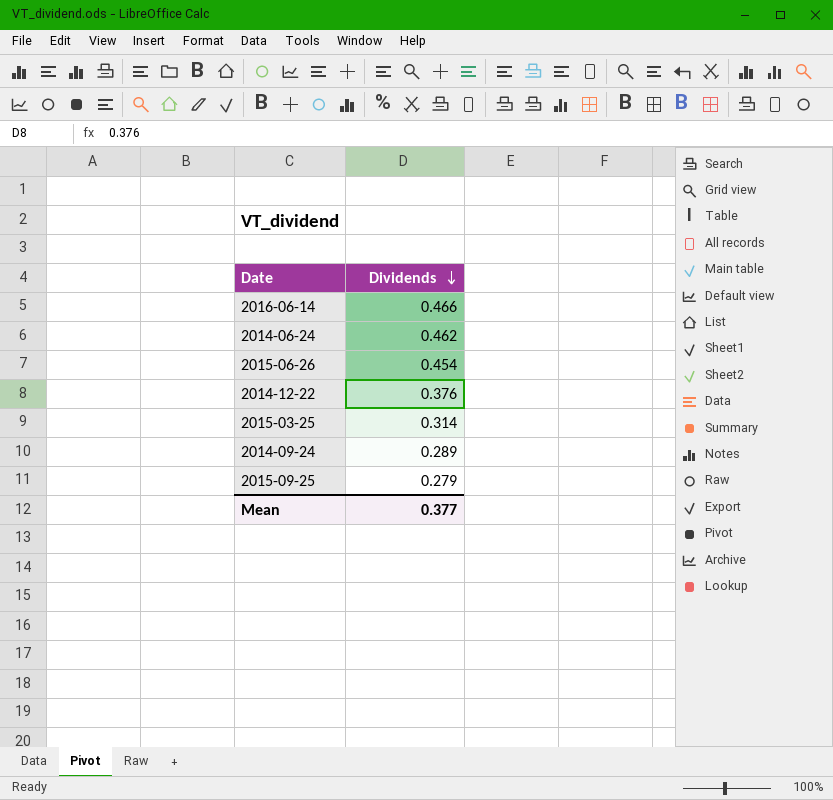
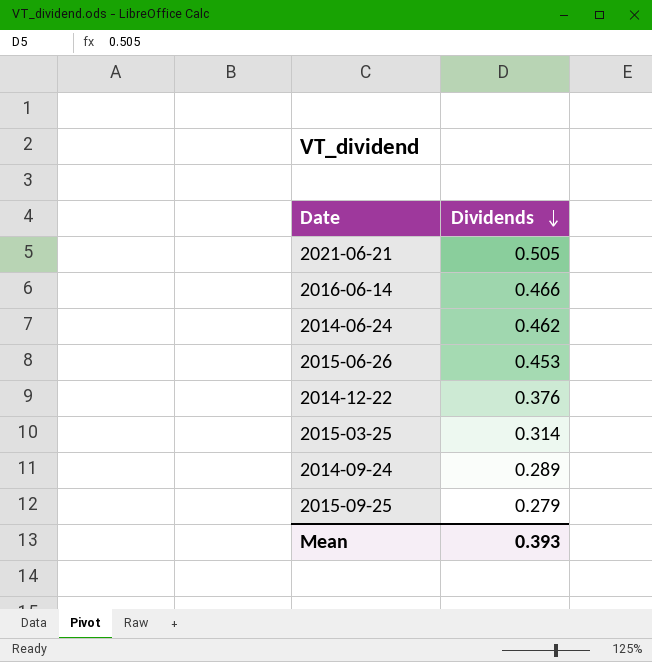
row 2021-06-21: none -> 0.505
2015-06-26 | Dividends: 0.454 -> 0.453
Mean | Dividends: 0.377 -> 0.393

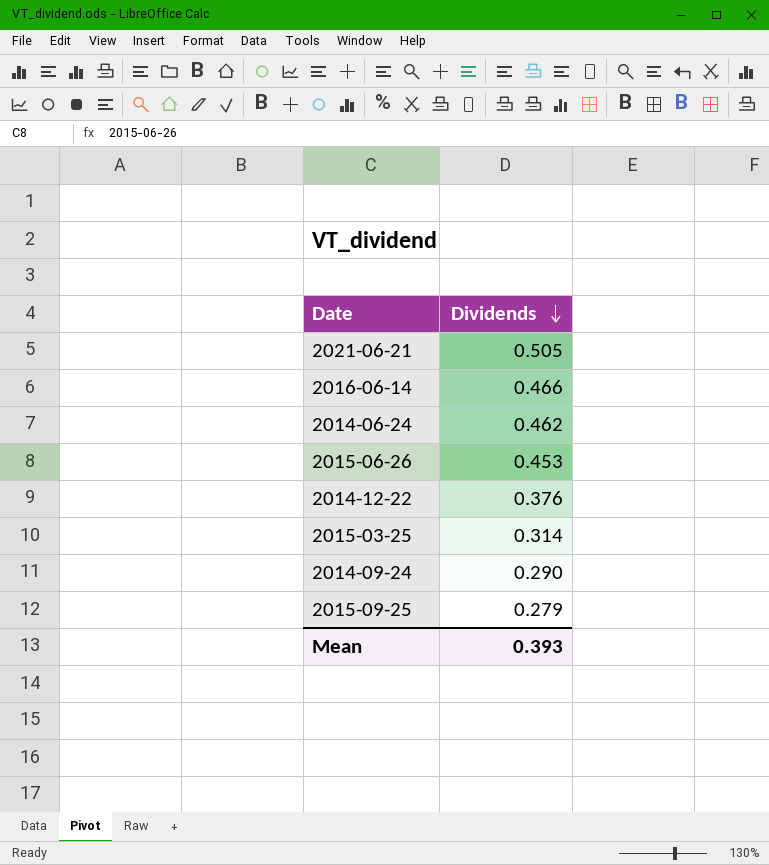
2014-09-24 | Dividends: 0.289 -> 0.290

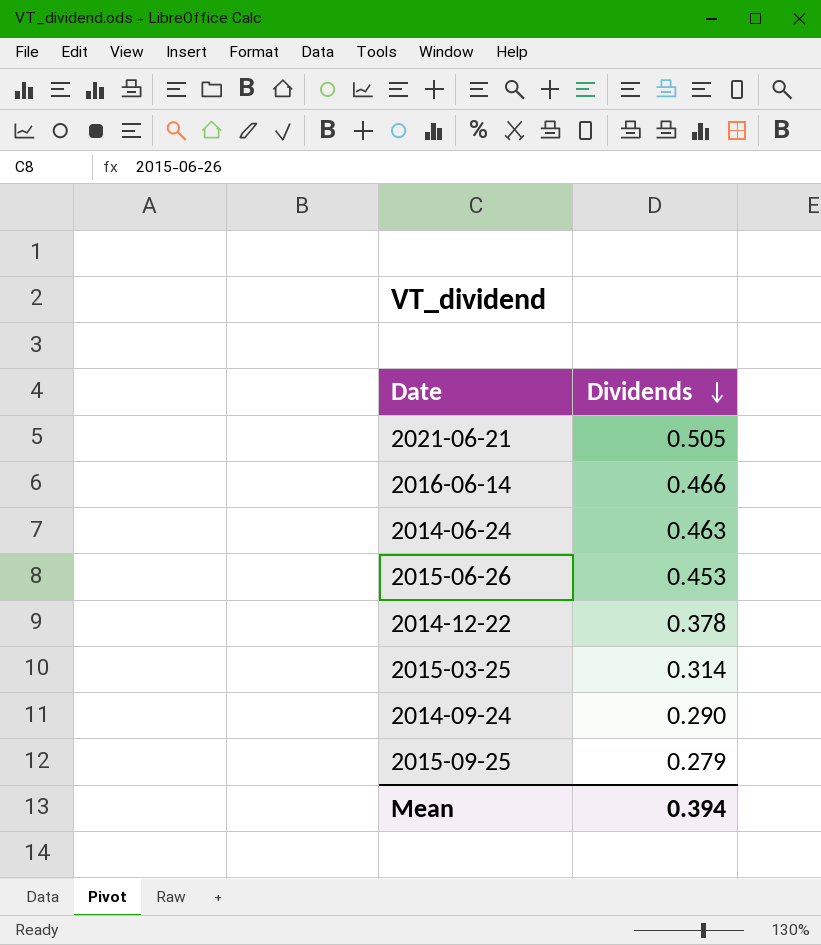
2014-06-24 | Dividends: 0.462 -> 0.463
2014-12-22 | Dividends: 0.376 -> 0.378
Mean | Dividends: 0.393 -> 0.394

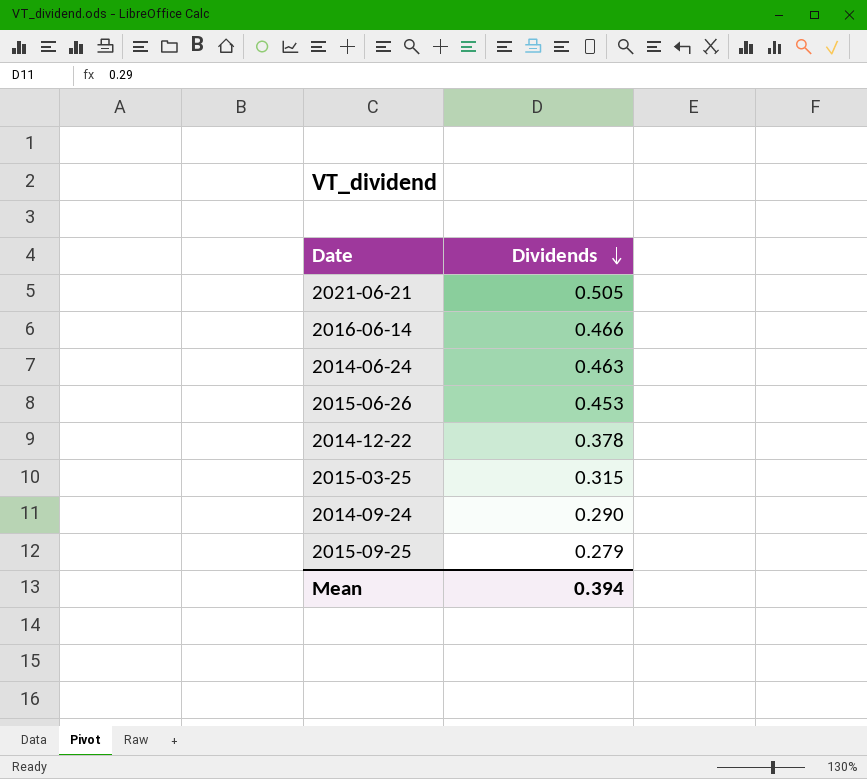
2015-03-25 | Dividends: 0.314 -> 0.315

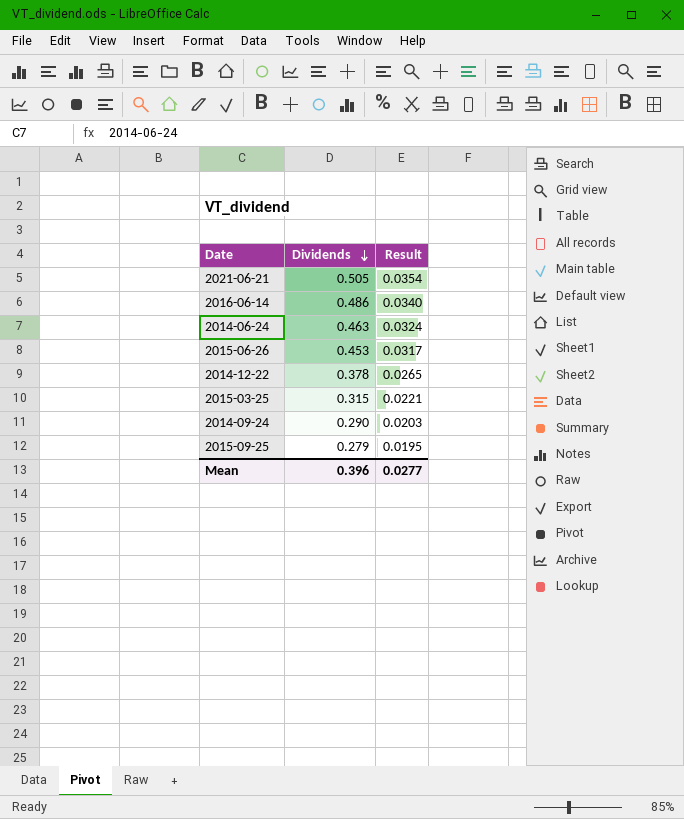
column Result | formula: none -> [Dividends] * 0.07
2016-06-14 | Dividends: 0.466 -> 0.486
Mean | Dividends: 0.394 -> 0.396

